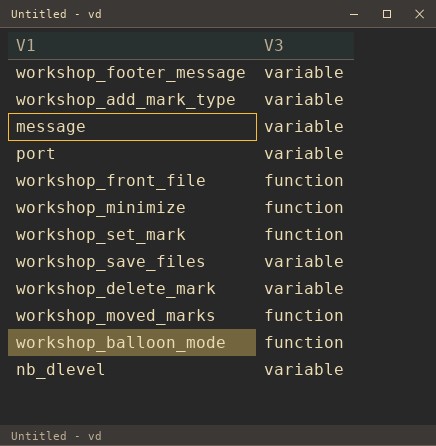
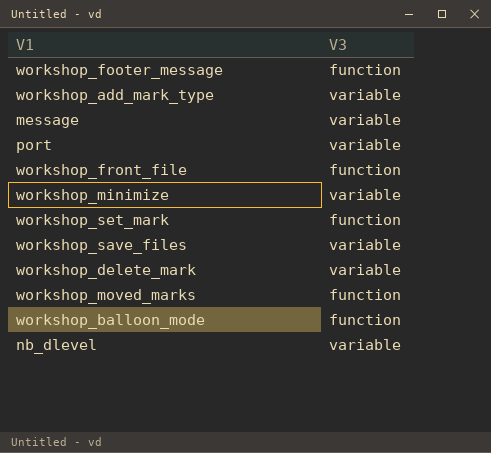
workshop_footer_message | V3: variable -> function
workshop_minimize | V3: function -> variable

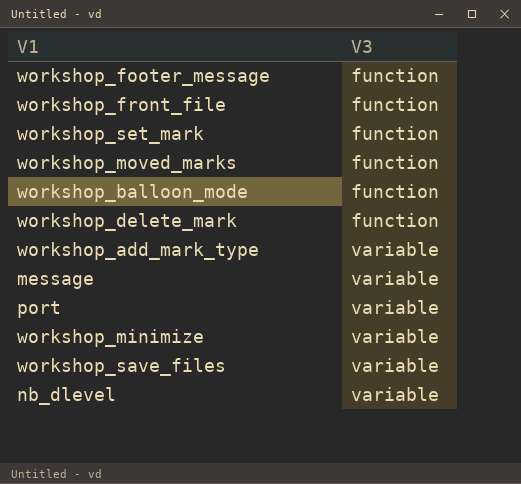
row order: none -> V3 ascending
workshop_delete_mark | V3: variable -> function

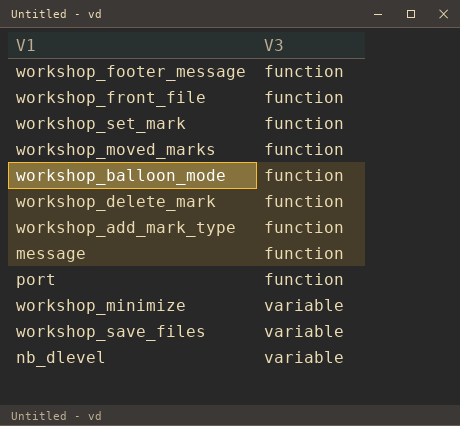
workshop_add_mark_type | V3: variable -> function
message | V3: variable -> function
port | V3: variable -> function

